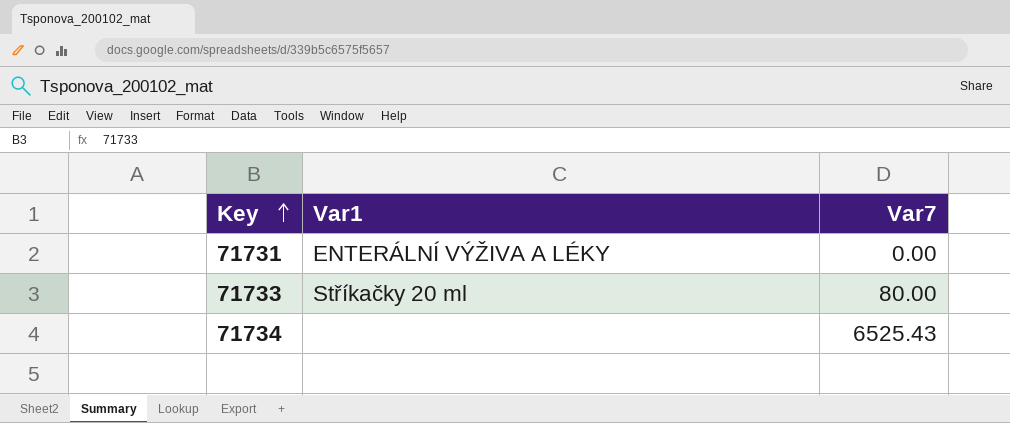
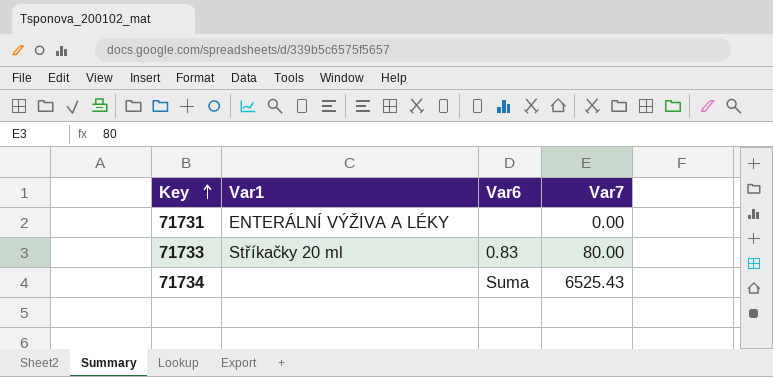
column Var6 | position: none -> 3

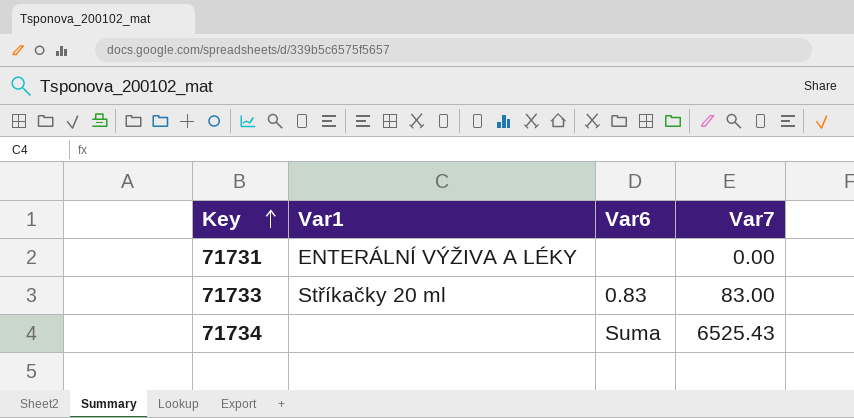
71733 | Var7: 80.00 -> 83.00

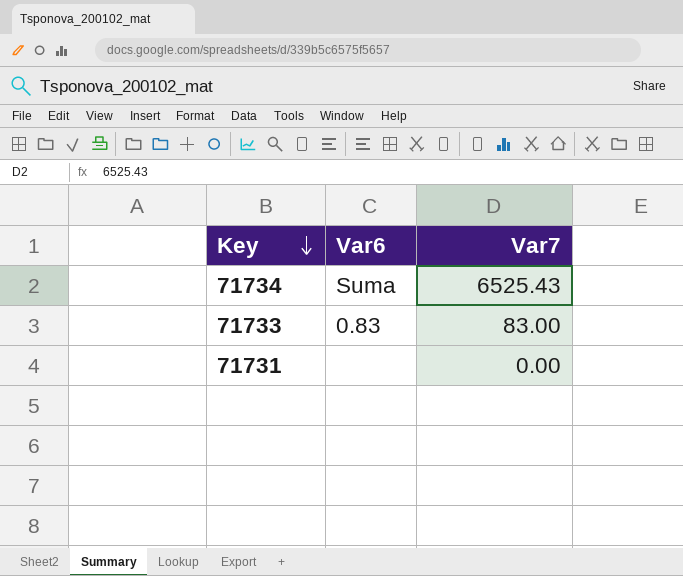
row order: Key ascending -> Key descending
column Var1 | position: 2 -> none

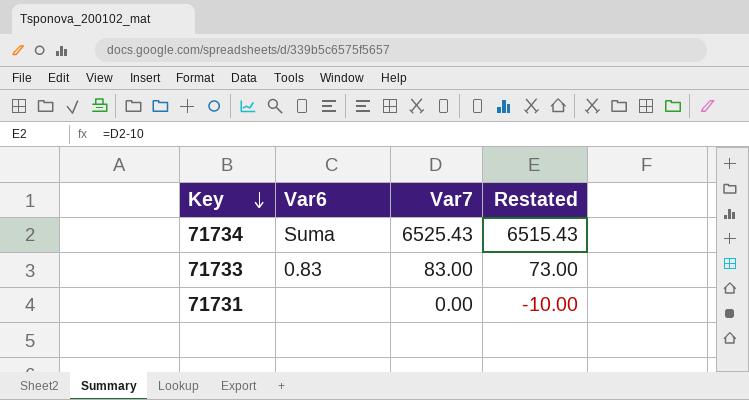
column Restated | formula: none -> [Var7] - 10

